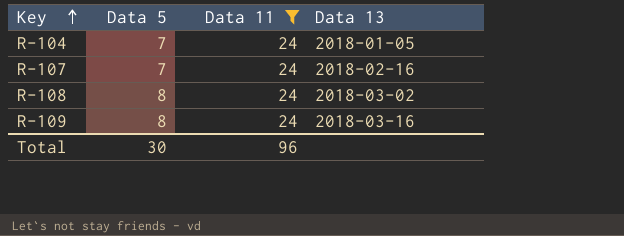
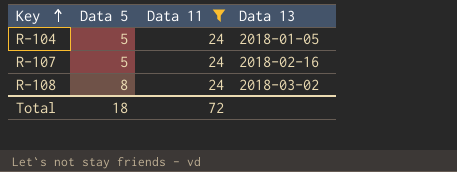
row R-109: 8 | 24 | 2018-03-16 -> none
R-104 | Data 5: 7 -> 5
R-107 | Data 5: 7 -> 5
Total | Data 5: 30 -> 18
Total | Data 11: 96 -> 72

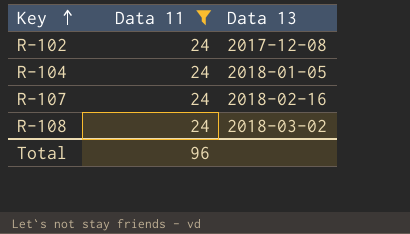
column Data 5 | position: 2 -> none
row R-102: none -> 24 | 2017-12-08
Total | Data 11: 72 -> 96

